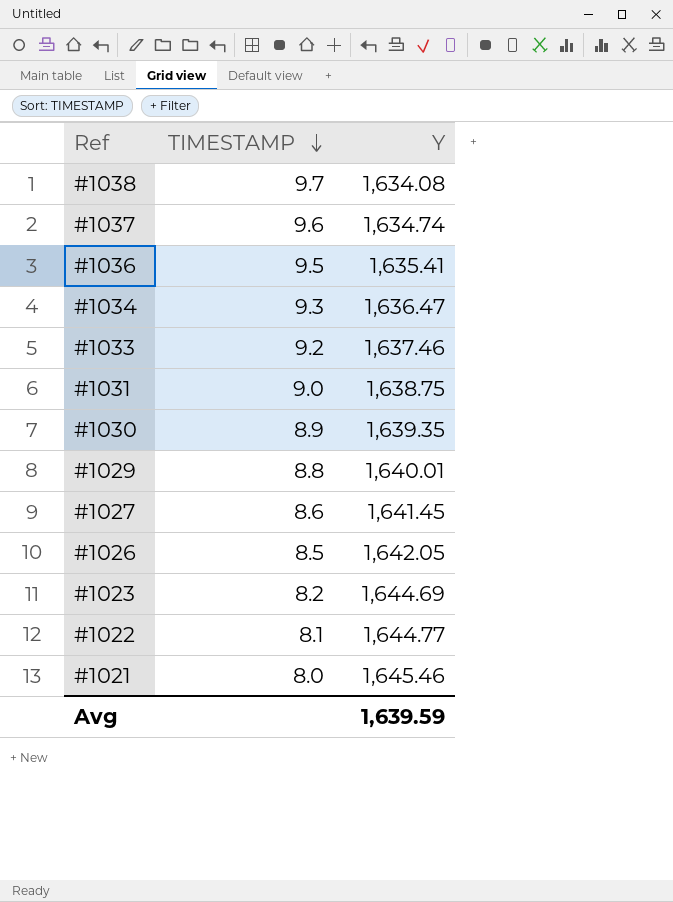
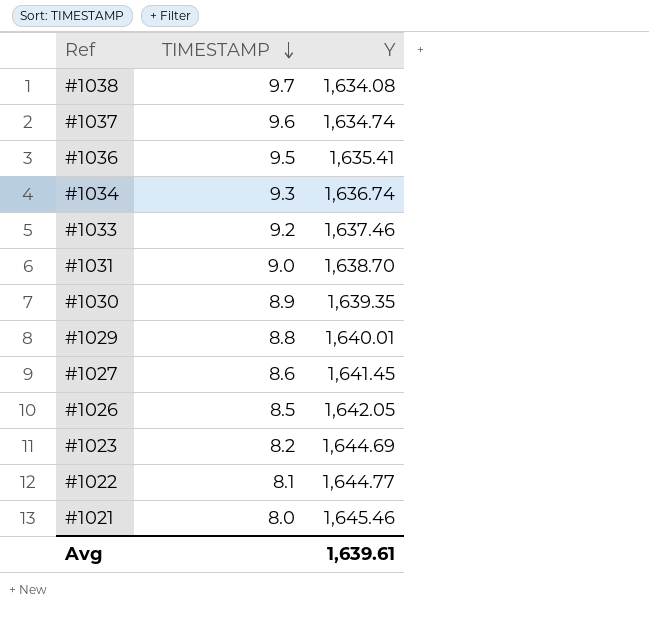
#1034 | Y: 1,636.47 -> 1,636.74
#1031 | Y: 1,638.75 -> 1,638.70
Avg | Y: 1,639.59 -> 1,639.61

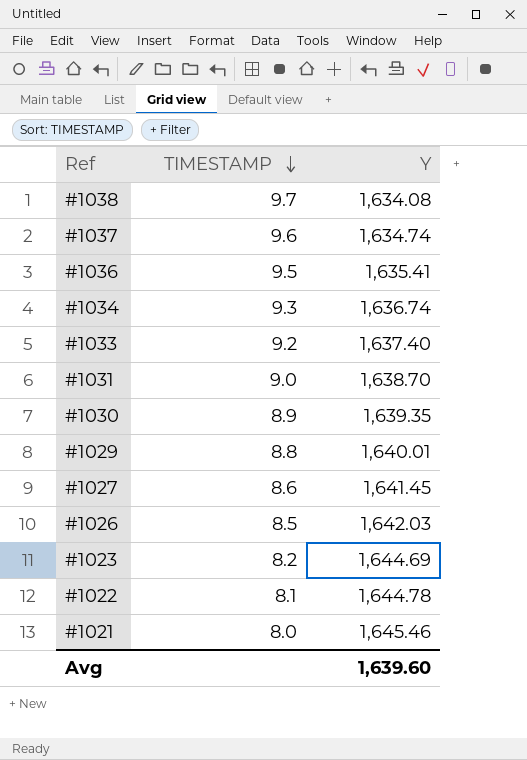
#1033 | Y: 1,637.46 -> 1,637.40
#1026 | Y: 1,642.05 -> 1,642.03
#1022 | Y: 1,644.77 -> 1,644.78
Avg | Y: 1,639.61 -> 1,639.60

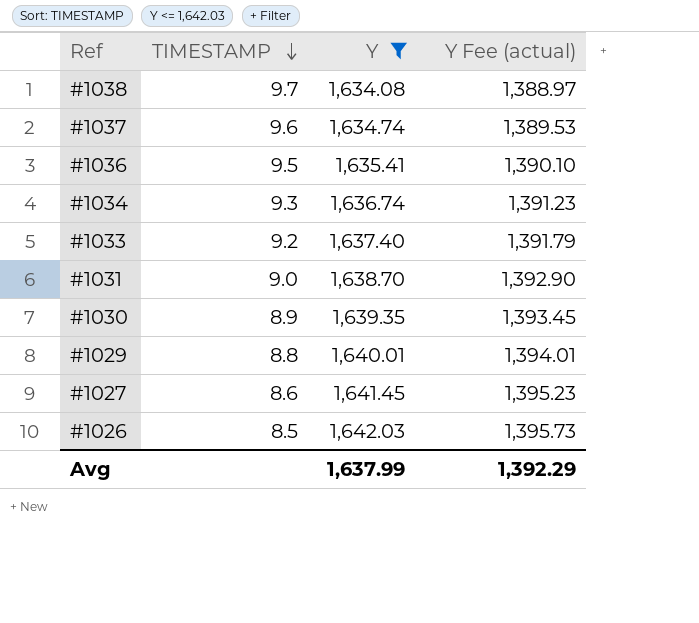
filter: none -> Y <= 1,642.03
column Y Fee (actual) | formula: none -> [Y] * 0.85
Avg | Y: 1,639.60 -> 1,637.99

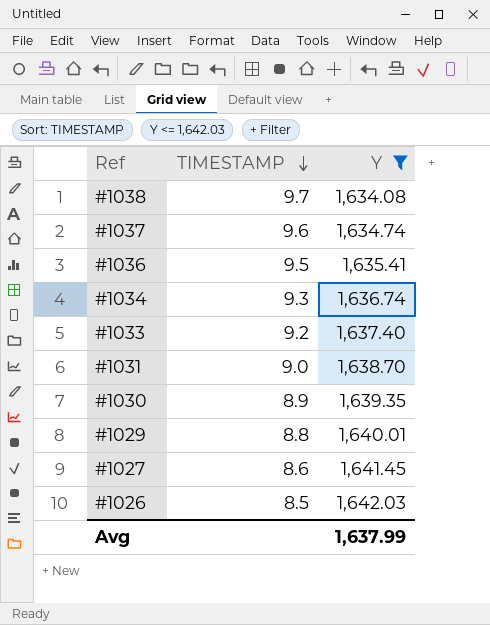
column Y Fee (actual) | formula: [Y] * 0.85 -> none

